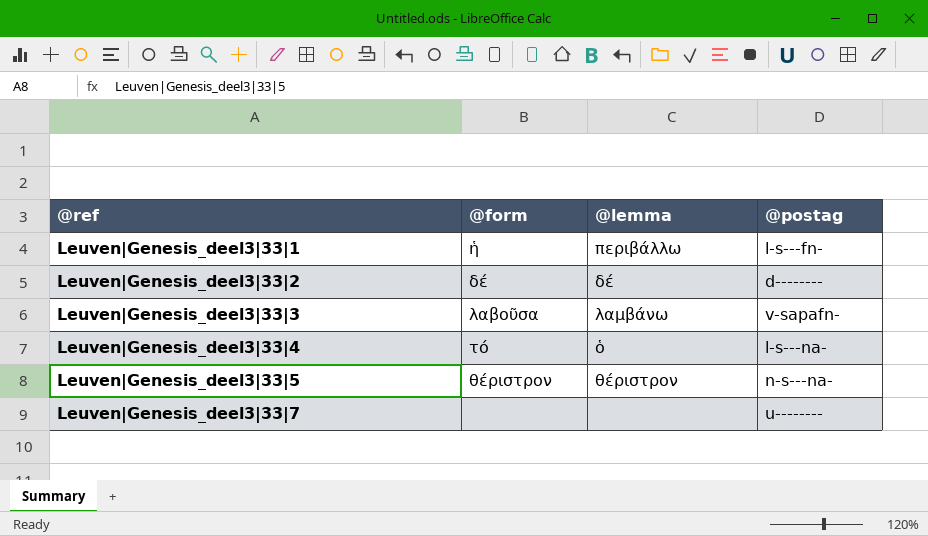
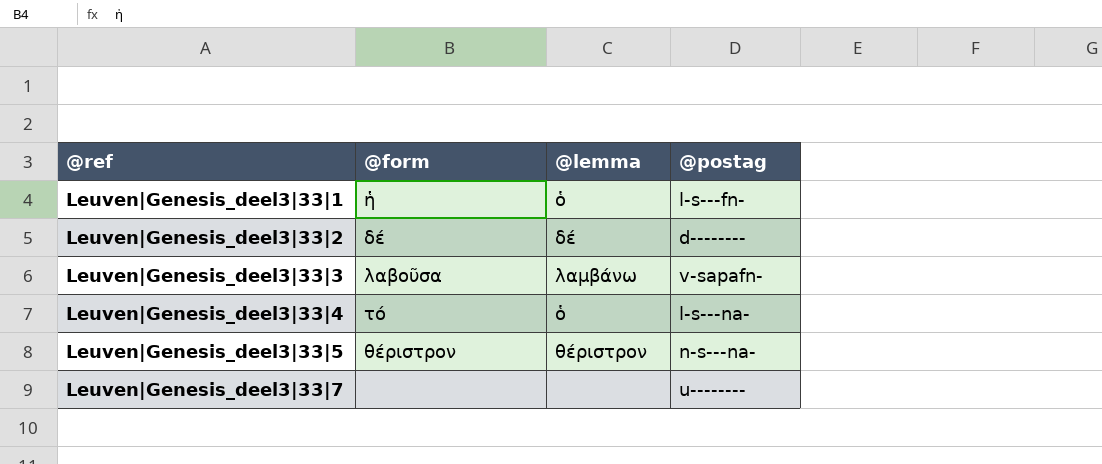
Leuven|Genesis_deel3|33|1 | @lemma: περιβάλλω -> ὁ

